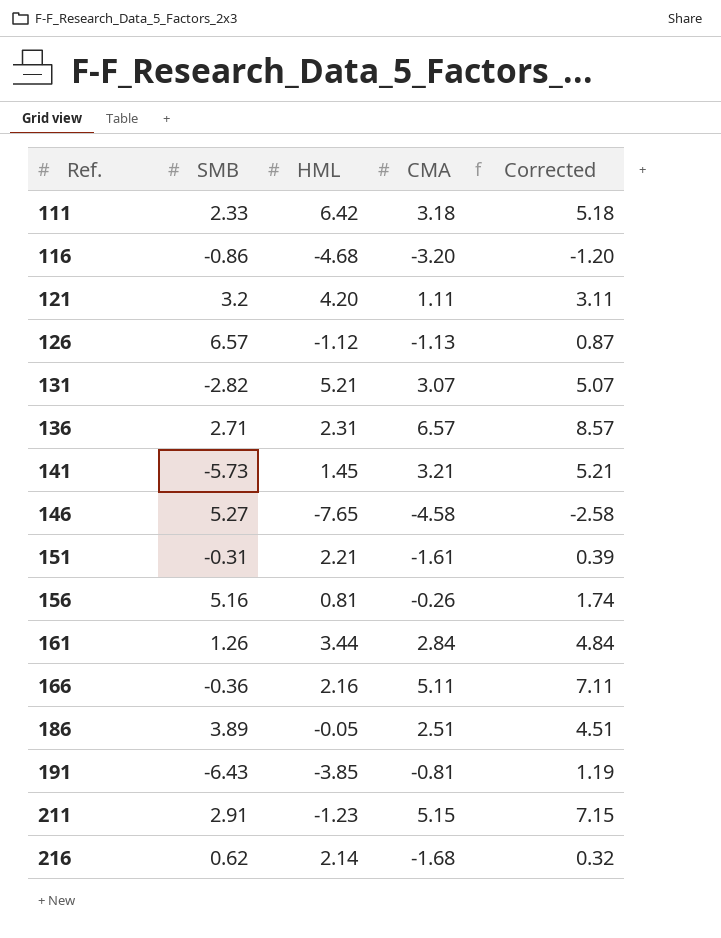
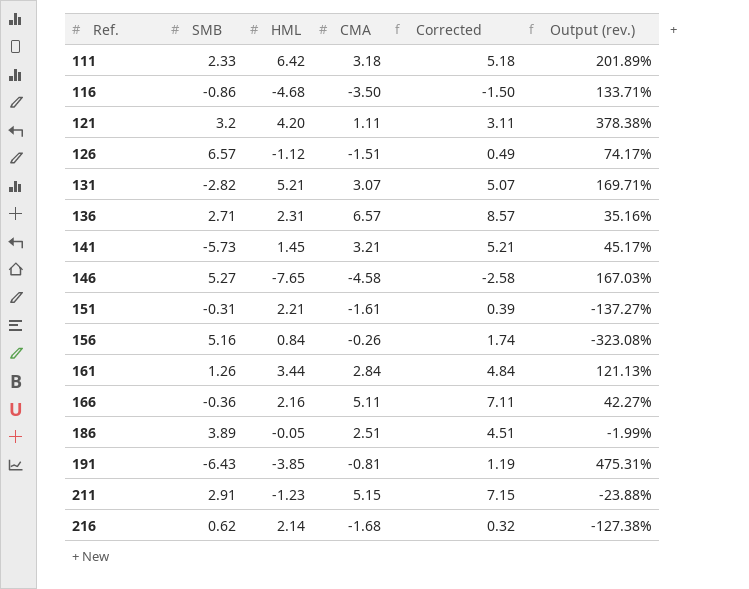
column Output (rev.) | formula: none -> [HML] / [CMA]
116 | CMA: -3.20 -> -3.50
116 | Corrected: -1.20 -> -1.50
126 | CMA: -1.13 -> -1.51
126 | Corrected: 0.87 -> 0.49
156 | HML: 0.81 -> 0.84

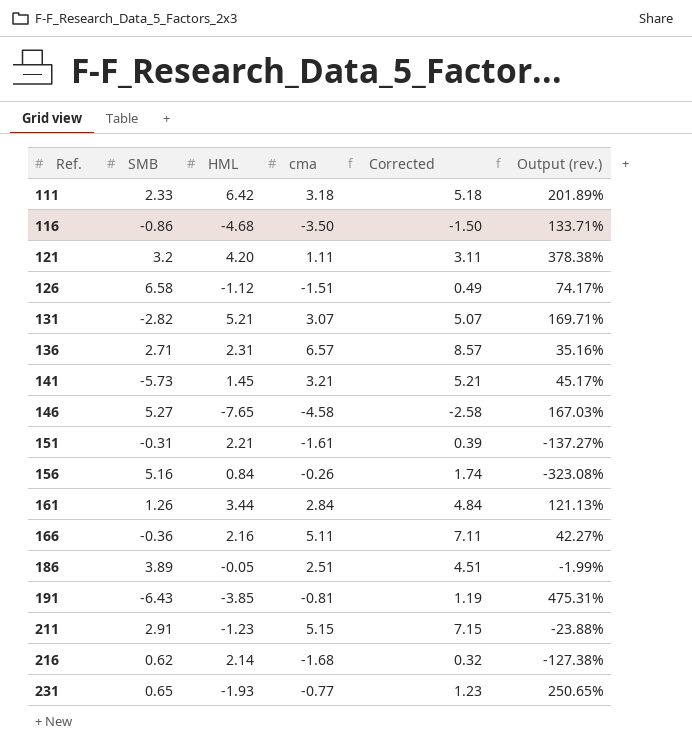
column name: CMA -> cma
126 | SMB: 6.57 -> 6.58
row 231: none -> 0.65 | -1.93 | -0.77 | 1.23 | 250.65%

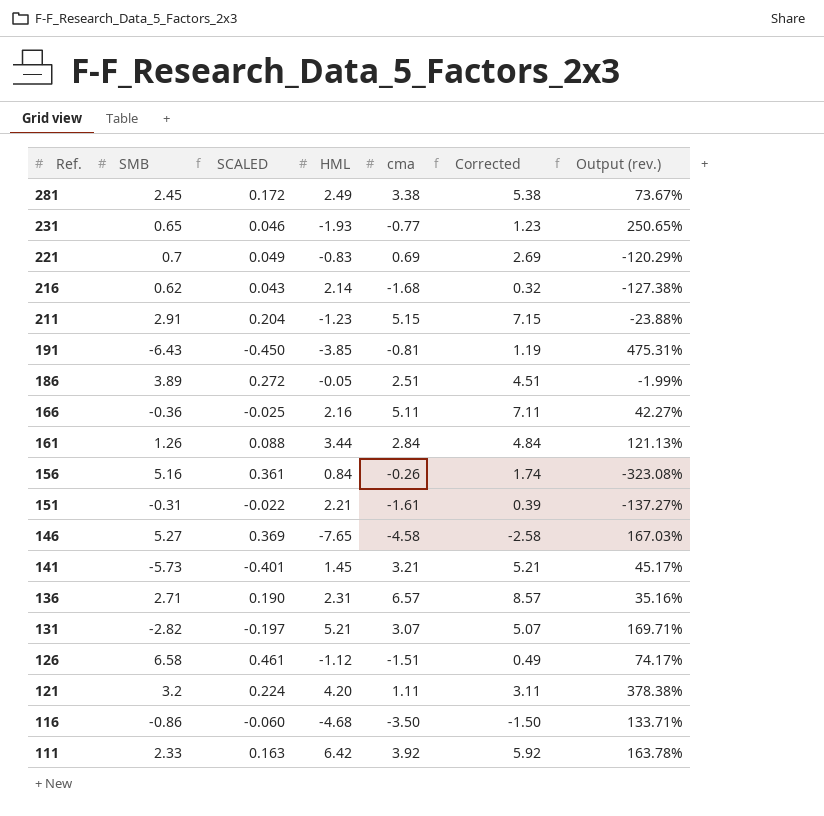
row order: Ref. ascending -> Ref. descending
column SCALED | formula: none -> [SMB] * 0.07
row 281: none -> 2.45 | 0.172 | 2.49 | 3.38 | 5.38 | 73.67%
row 221: none -> 0.7 | 0.049 | -0.83 | 0.69 | 2.69 | -120.29%
111 | cma: 3.18 -> 3.92
111 | Corrected: 5.18 -> 5.92
111 | Output (rev.): 201.89% -> 163.78%

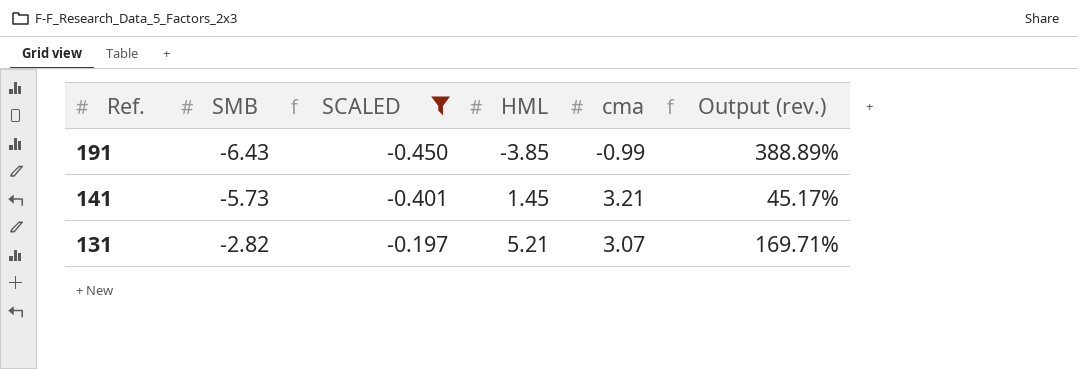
filter: none -> SCALED <= -0.197
column Corrected | formula: [cma] + 2 -> none
191 | cma: -0.81 -> -0.99
191 | Output (rev.): 475.31% -> 388.89%

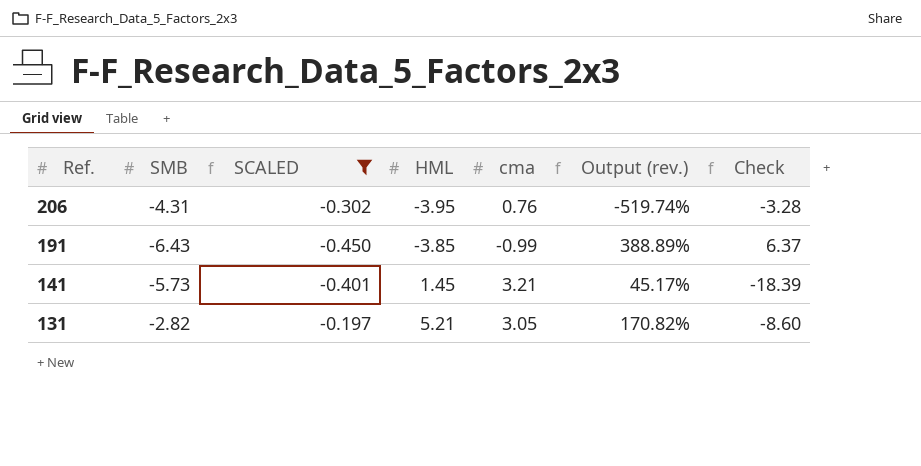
column Check | formula: none -> [SMB] * [cma]
row 206: none -> -4.31 | -0.302 | -3.95 | 0.76 | -519.74% | -3.28
131 | cma: 3.07 -> 3.05
131 | Output (rev.): 169.71% -> 170.82%

